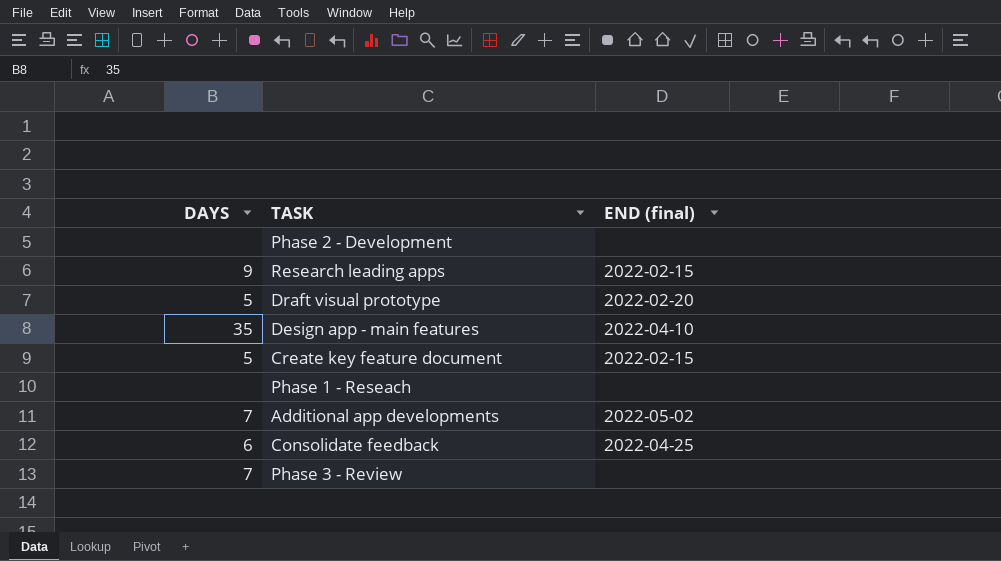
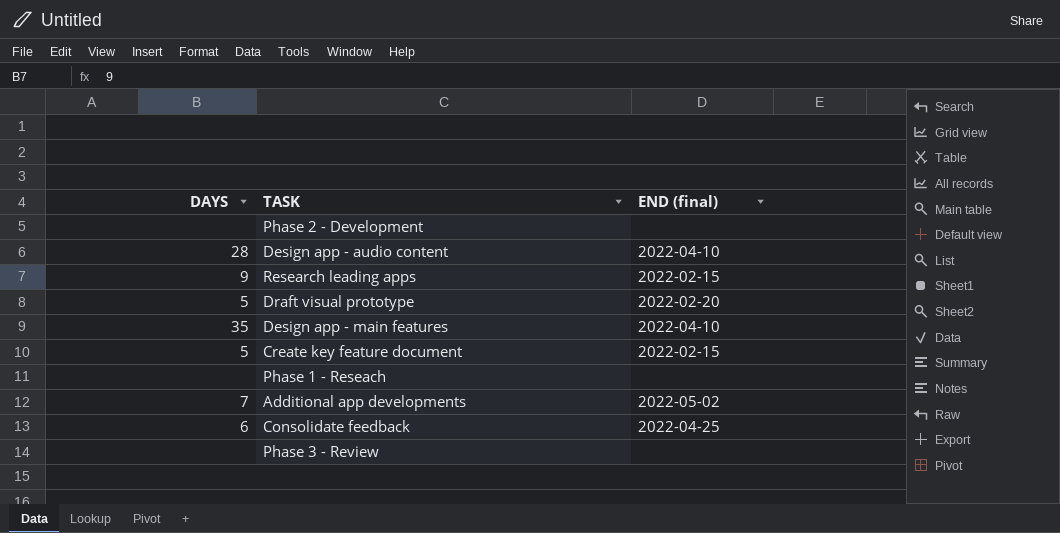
row Design app - audio content: none -> 28 | 2022-04-10
Phase 3 - Review | DAYS: 7 -> none

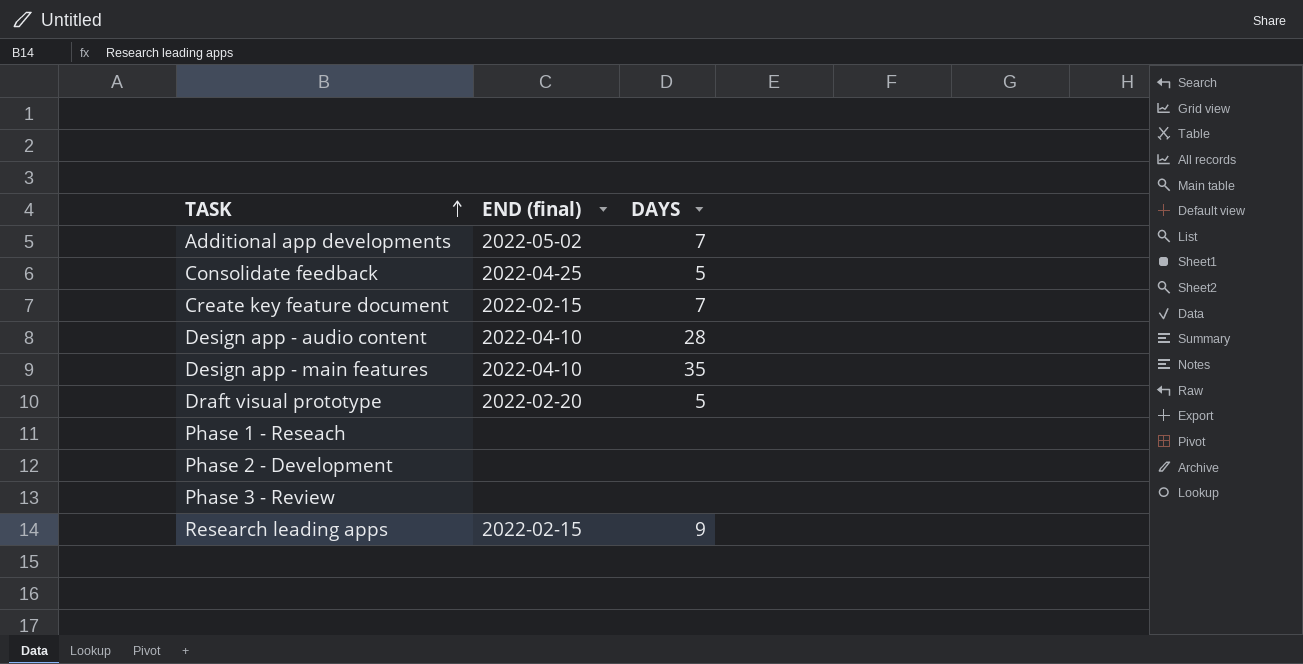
row order: none -> TASK ascending
column DAYS | position: 1 -> 3
Consolidate feedback | DAYS: 6 -> 5
Create key feature document | DAYS: 5 -> 7

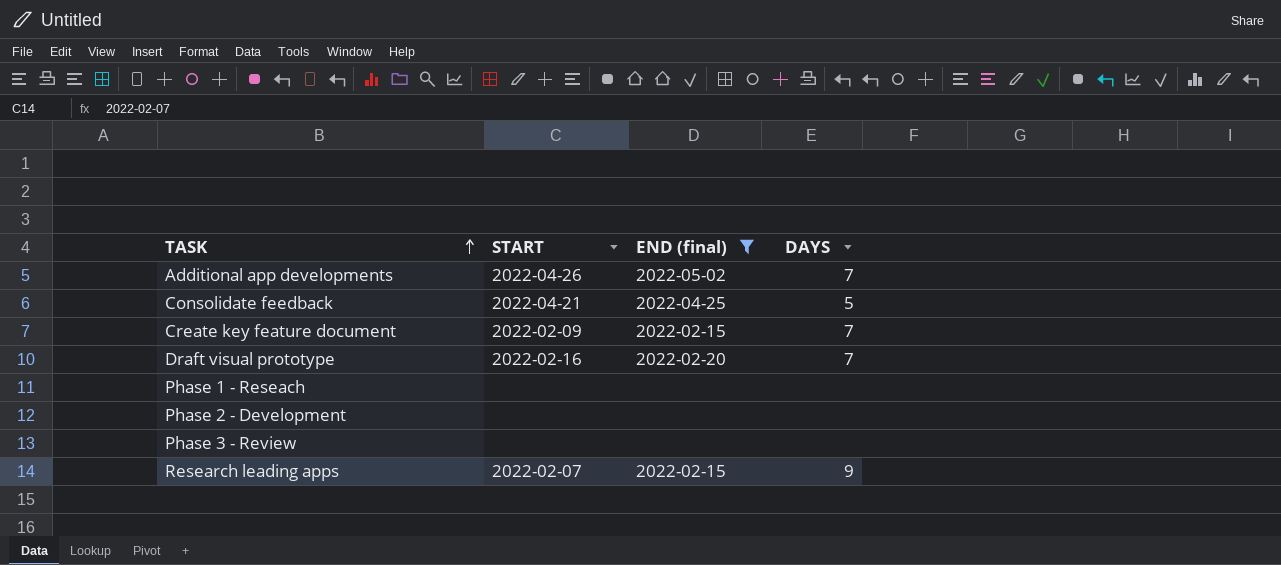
filter: none -> END (final) != 2022-04-10
column START | position: none -> 2
Draft visual prototype | DAYS: 5 -> 7

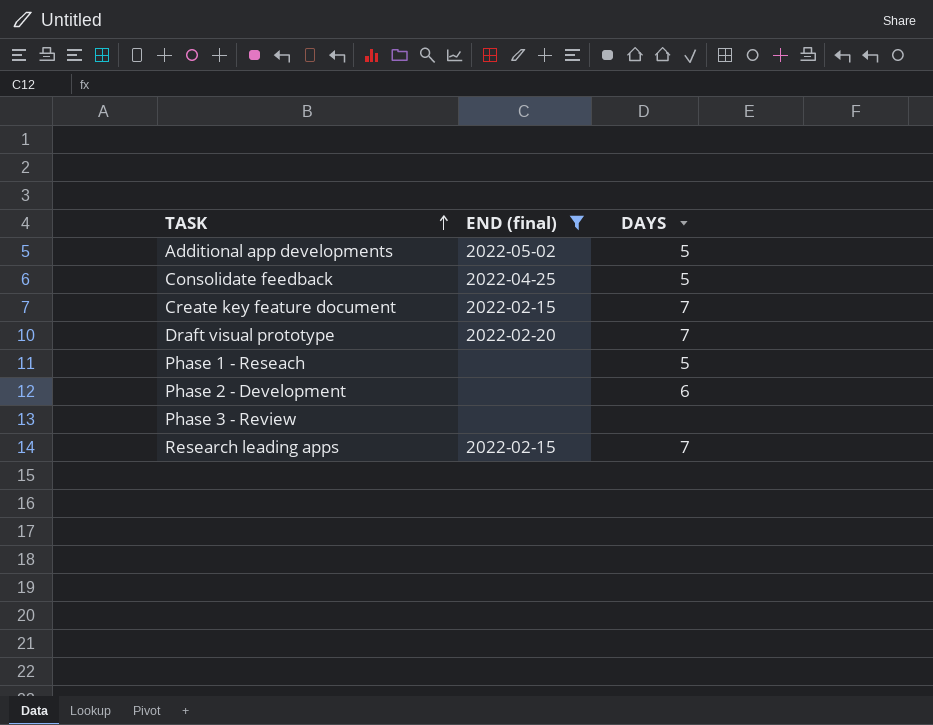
column START | position: 2 -> none
Additional app developments | DAYS: 7 -> 5
Phase 1 - Reseach | DAYS: none -> 5
Phase 2 - Development | DAYS: none -> 6
Research leading apps | DAYS: 9 -> 7

